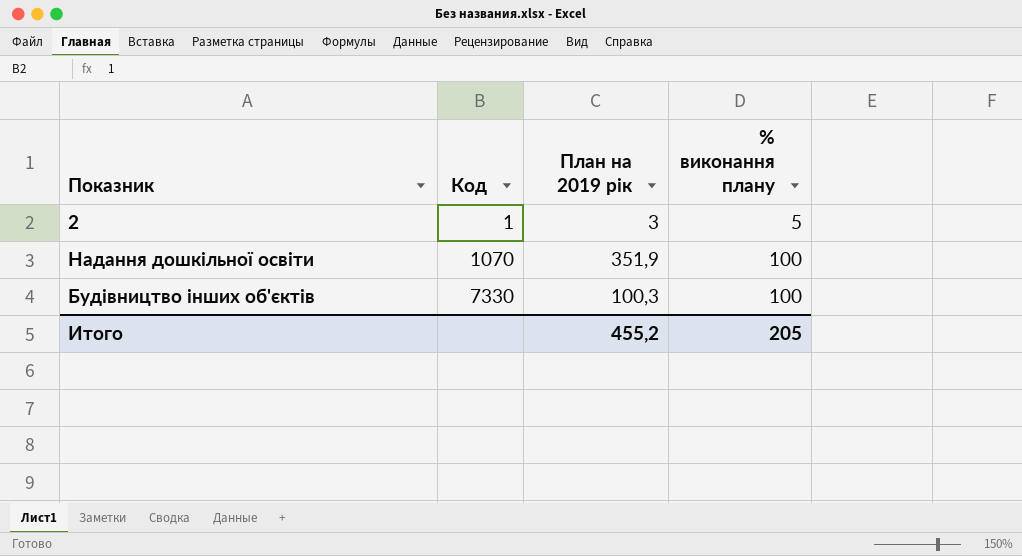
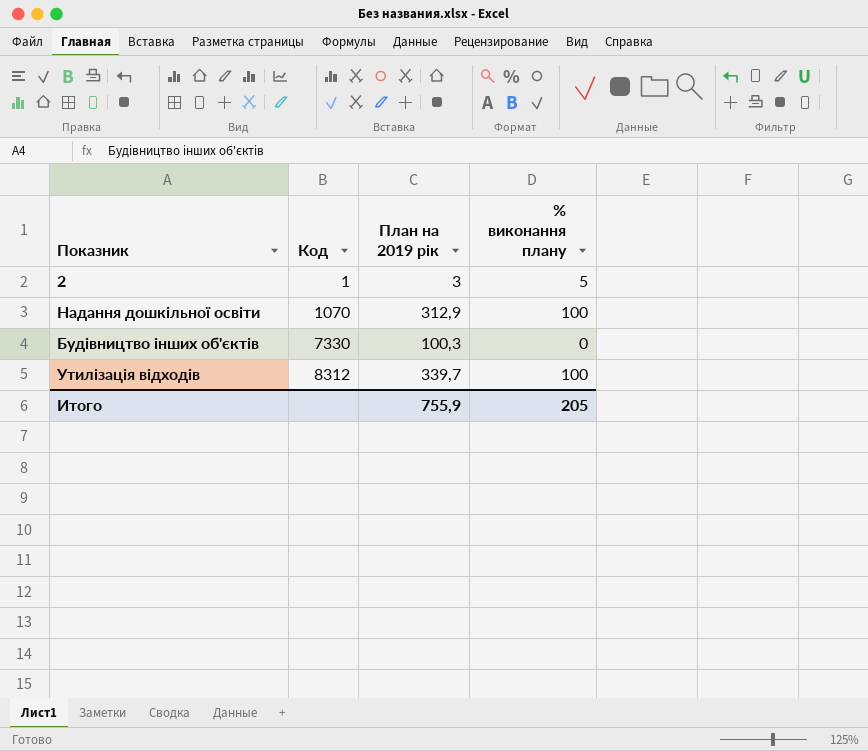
Надання дошкільної освіти | План на 2019 рік: 351,9 -> 312,9
Будівництво інших об'єктів | % виконання плану: 100 -> 0
row Утилізація відходів: none -> 8312 | 339,7 | 100
Итого | План на 2019 рік: 455,2 -> 755,9

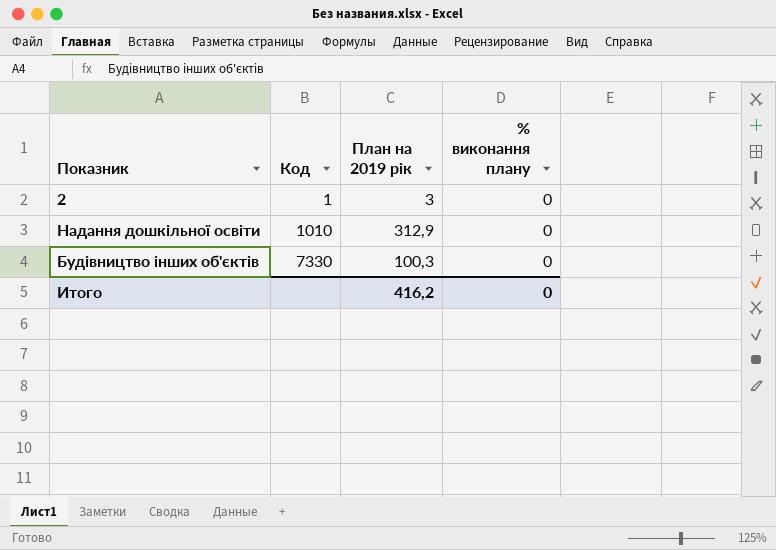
row Утилізація відходів: 8312 | 339,7 | 100 -> none
2 | % виконання плану: 5 -> 0
Надання дошкільної освіти | Код: 1070 -> 1010
Надання дошкільної освіти | % виконання плану: 100 -> 0
Итого | План на 2019 рік: 755,9 -> 416,2
Итого | % виконання плану: 205 -> 0

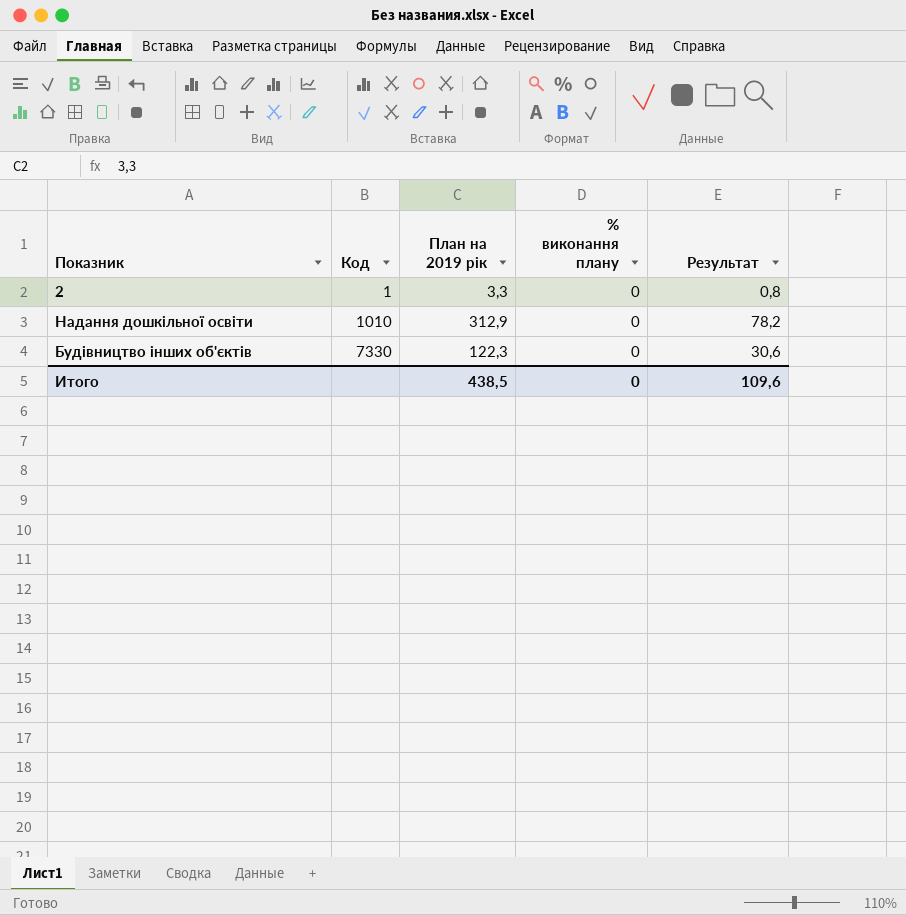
column Результат | formula: none -> [План на 2019 рік] * 0,25
2 | План на 2019 рік: 3 -> 3,3
Будівництво інших об'єктів | План на 2019 рік: 100,3 -> 122,3
Итого | План на 2019 рік: 416,2 -> 438,5

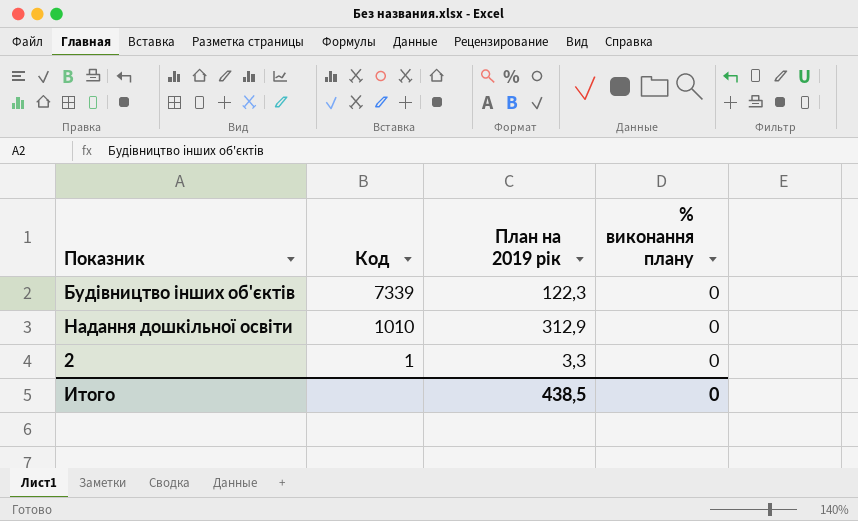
row order: Код ascending -> Код descending
column Результат | formula: [План на 2019 рік] * 0,25 -> none
Будівництво інших об'єктів | Код: 7330 -> 7339

